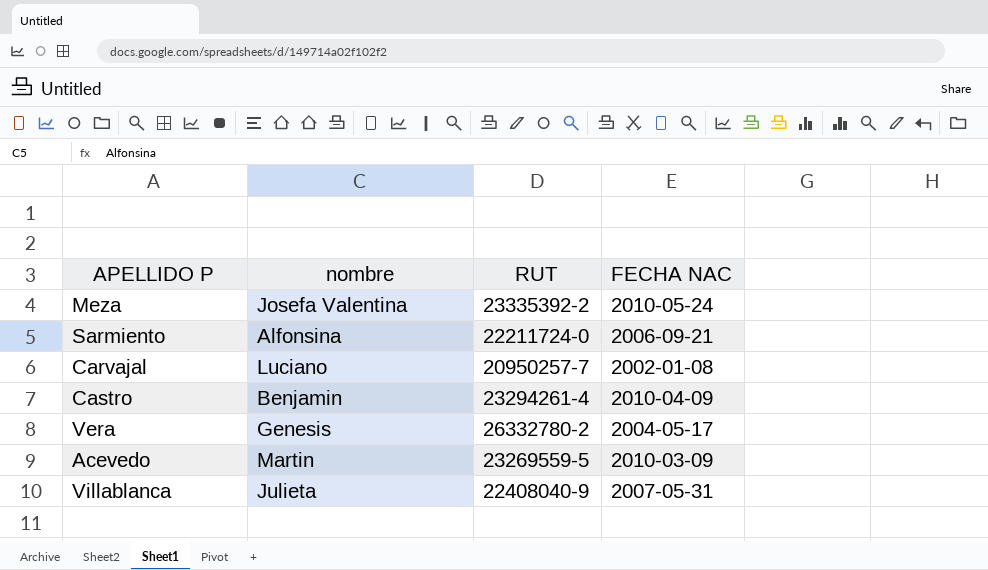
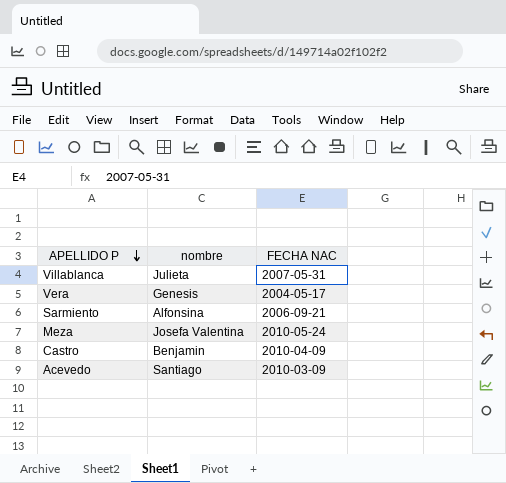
row order: none -> APELLIDO P descending
column RUT | position: 3 -> none
row Carvajal: Luciano | 20950257-7 | 2002-01-08 -> none
Acevedo | nombre: Martin -> Santiago

